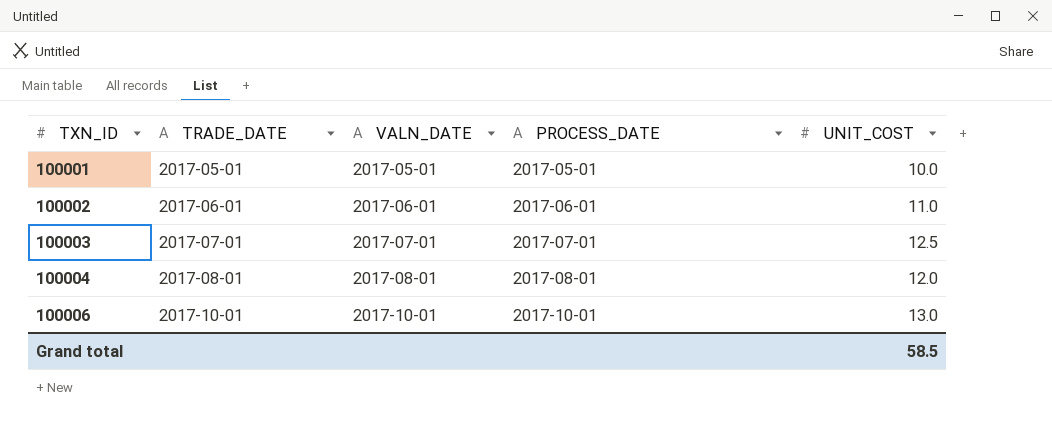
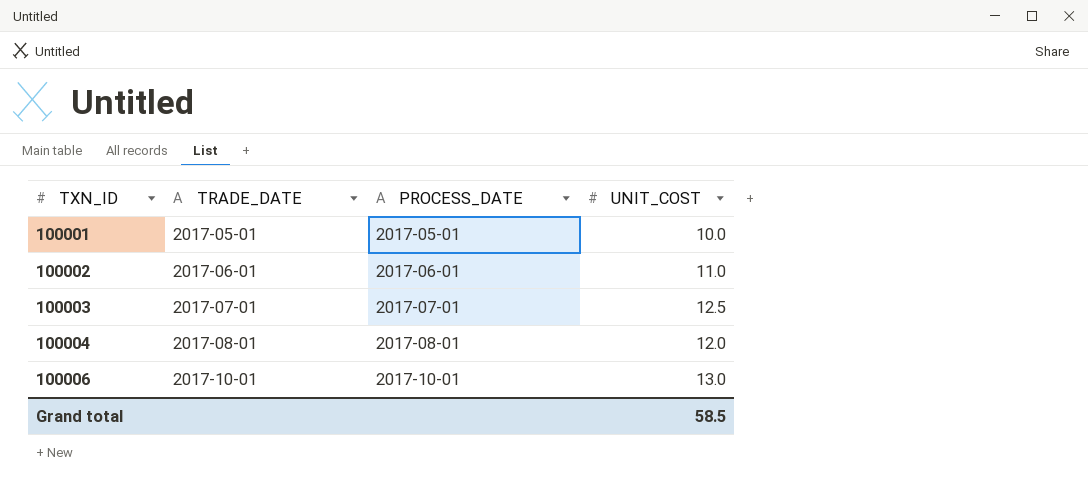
column VALN_DATE | position: 3 -> none

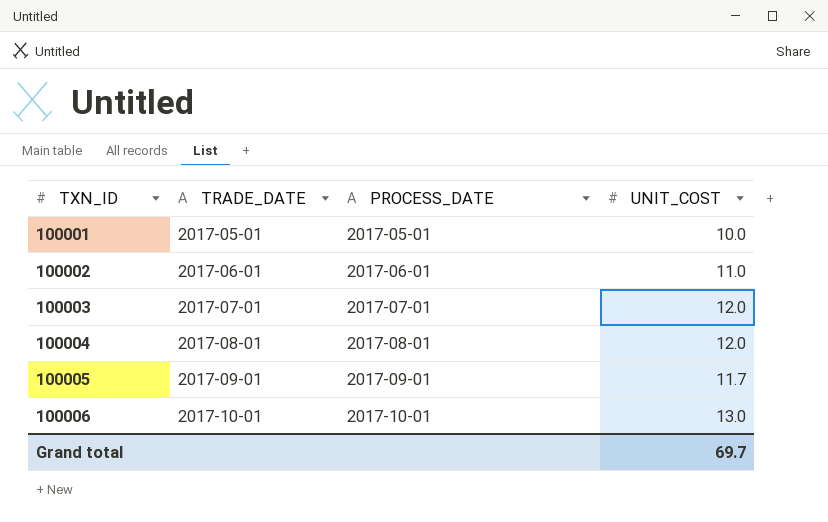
100003 | UNIT_COST: 12.5 -> 12.0
row 100005: none -> 2017-09-01 | 2017-09-01 | 11.7
Grand total | UNIT_COST: 58.5 -> 69.7

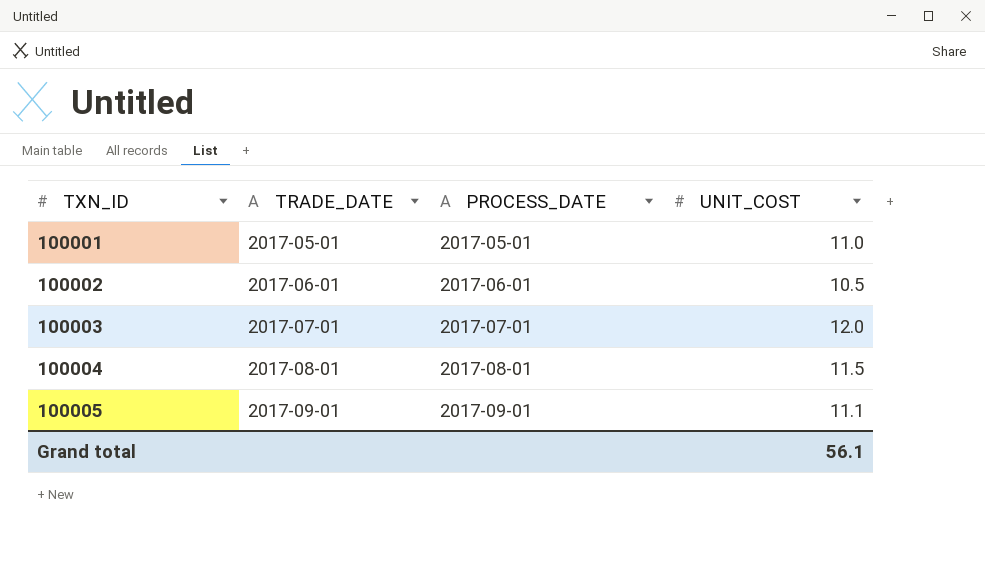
row 100006: 2017-10-01 | 2017-10-01 | 13.0 -> none
100001 | UNIT_COST: 10.0 -> 11.0
100002 | UNIT_COST: 11.0 -> 10.5
100004 | UNIT_COST: 12.0 -> 11.5
100005 | UNIT_COST: 11.7 -> 11.1
Grand total | UNIT_COST: 69.7 -> 56.1

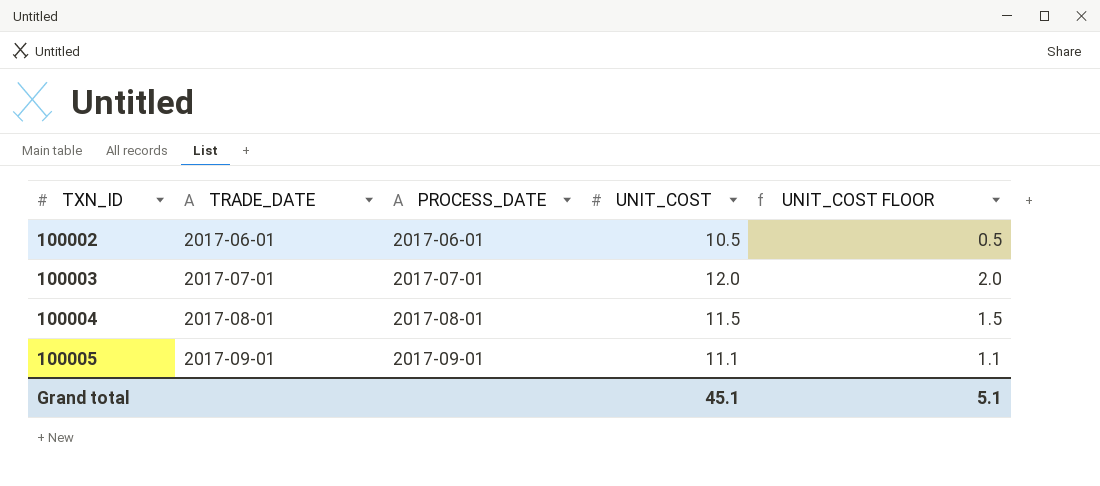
column UNIT_COST FLOOR | formula: none -> [UNIT_COST] - 10
row 100001: 2017-05-01 | 2017-05-01 | 11.0 -> none
Grand total | UNIT_COST: 56.1 -> 45.1

